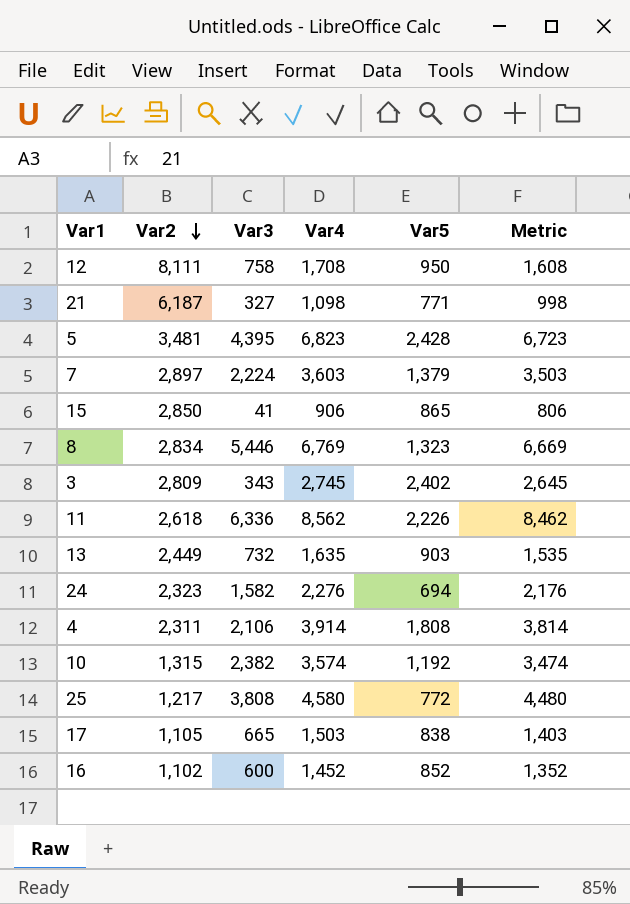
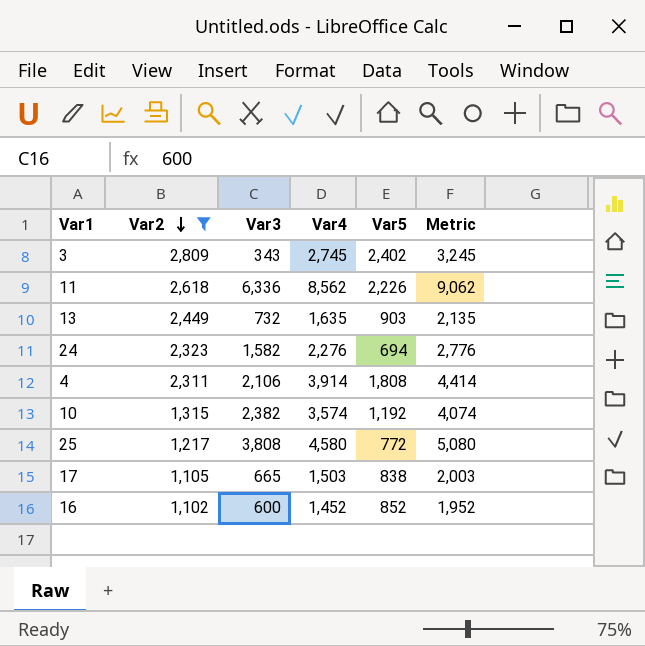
filter: none -> Var2 <= 2,809
column Metric | formula: [Var4] - 100 -> [Var4] + 500

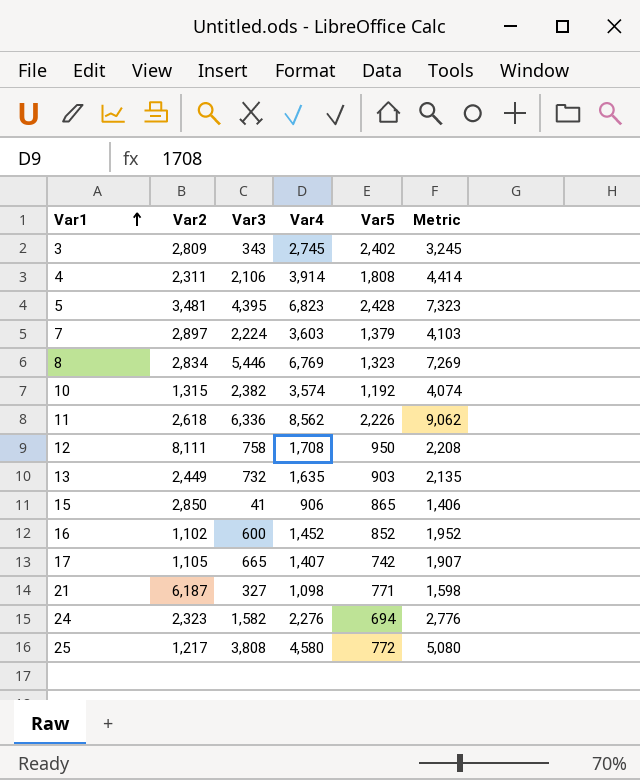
filter: Var2 <= 2,809 -> none
row order: Var2 descending -> Var1 ascending
17 | Var4: 1,503 -> 1,407
17 | Var5: 838 -> 742
17 | Metric: 2,003 -> 1,907

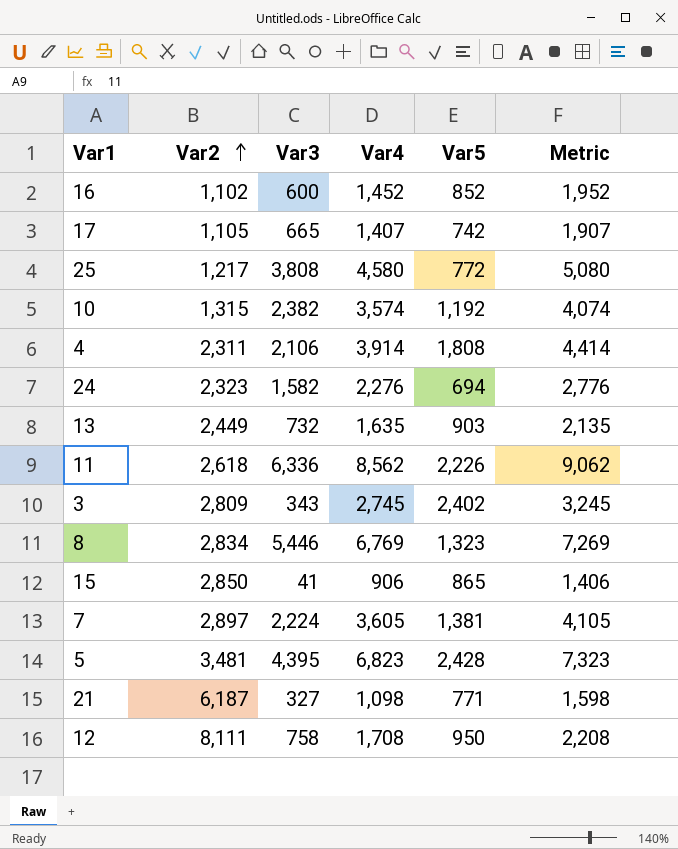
row order: Var1 ascending -> Var2 ascending
7 | Var4: 3,603 -> 3,605
7 | Var5: 1,379 -> 1,381
7 | Metric: 4,103 -> 4,105

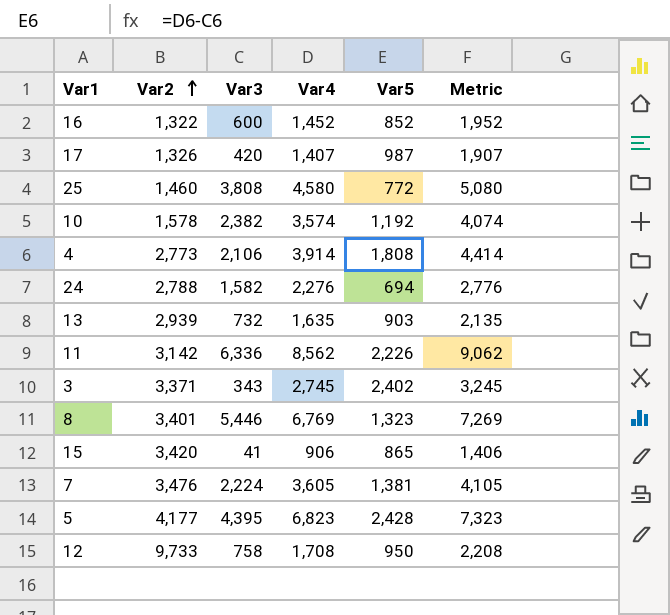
row 21: 6,187 | 327 | 1,098 | 771 | 1,598 -> none
16 | Var2: 1,102 -> 1,322
17 | Var2: 1,105 -> 1,326
17 | Var3: 665 -> 420
17 | Var5: 742 -> 987
25 | Var2: 1,217 -> 1,460
10 | Var2: 1,315 -> 1,578
4 | Var2: 2,311 -> 2,773
24 | Var2: 2,323 -> 2,788
13 | Var2: 2,449 -> 2,939
11 | Var2: 2,618 -> 3,142
3 | Var2: 2,809 -> 3,371
8 | Var2: 2,834 -> 3,401
15 | Var2: 2,850 -> 3,420
7 | Var2: 2,897 -> 3,476
5 | Var2: 3,481 -> 4,177
12 | Var2: 8,111 -> 9,733

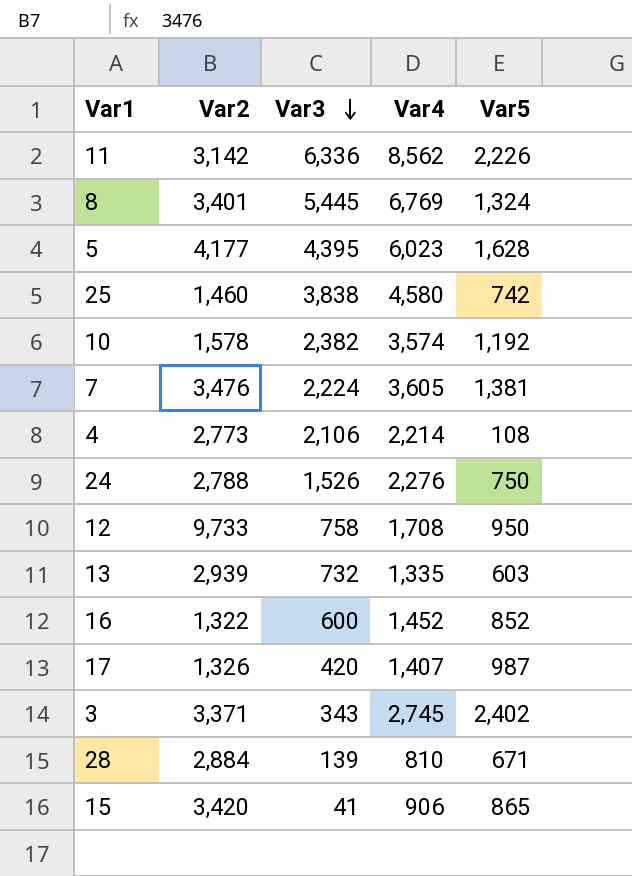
row order: Var2 ascending -> Var3 descending
column Metric | formula: [Var4] + 500 -> none
8 | Var3: 5,446 -> 5,445
8 | Var5: 1,323 -> 1,324
5 | Var4: 6,823 -> 6,023
5 | Var5: 2,428 -> 1,628
25 | Var3: 3,808 -> 3,838
25 | Var5: 772 -> 742
4 | Var4: 3,914 -> 2,214
4 | Var5: 1,808 -> 108
24 | Var3: 1,582 -> 1,526
24 | Var5: 694 -> 750
13 | Var4: 1,635 -> 1,335
13 | Var5: 903 -> 603
row 28: none -> 2,884 | 139 | 810 | 671

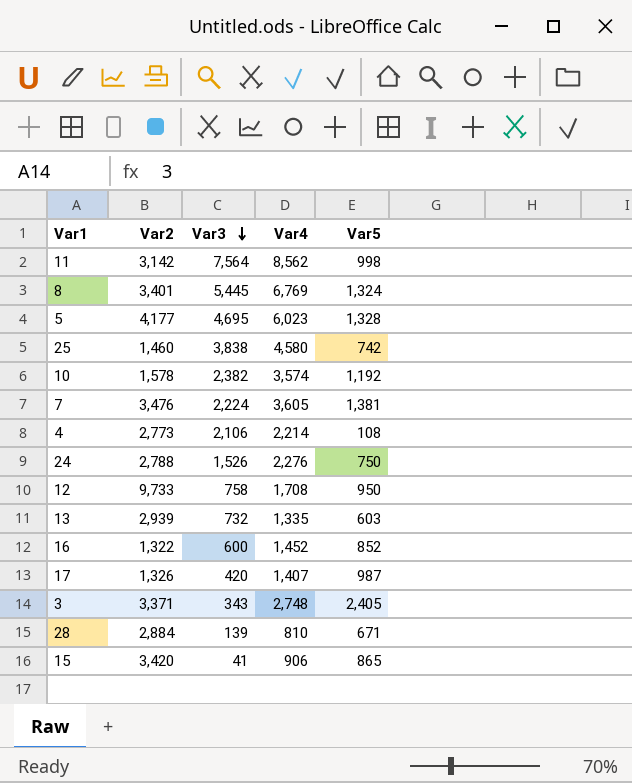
11 | Var3: 6,336 -> 7,564
11 | Var5: 2,226 -> 998
5 | Var3: 4,395 -> 4,695
5 | Var5: 1,628 -> 1,328
3 | Var4: 2,745 -> 2,748
3 | Var5: 2,402 -> 2,405

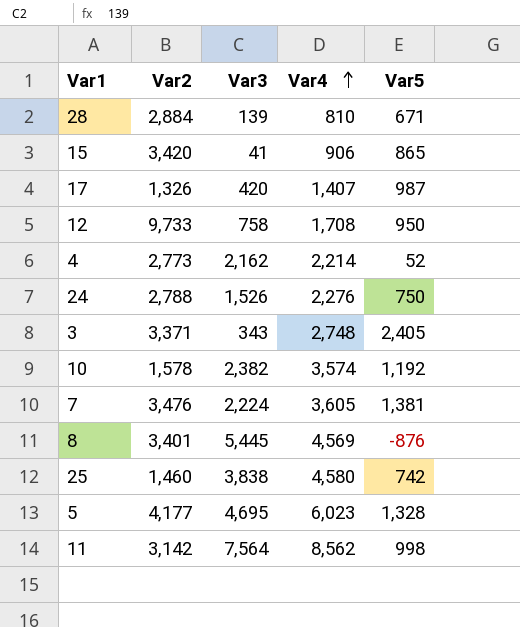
row order: Var3 descending -> Var4 ascending
row 13: 2,939 | 732 | 1,335 | 603 -> none
row 16: 1,322 | 600 | 1,452 | 852 -> none
4 | Var3: 2,106 -> 2,162
4 | Var5: 108 -> 52
8 | Var4: 6,769 -> 4,569
8 | Var5: 1,324 -> -876

